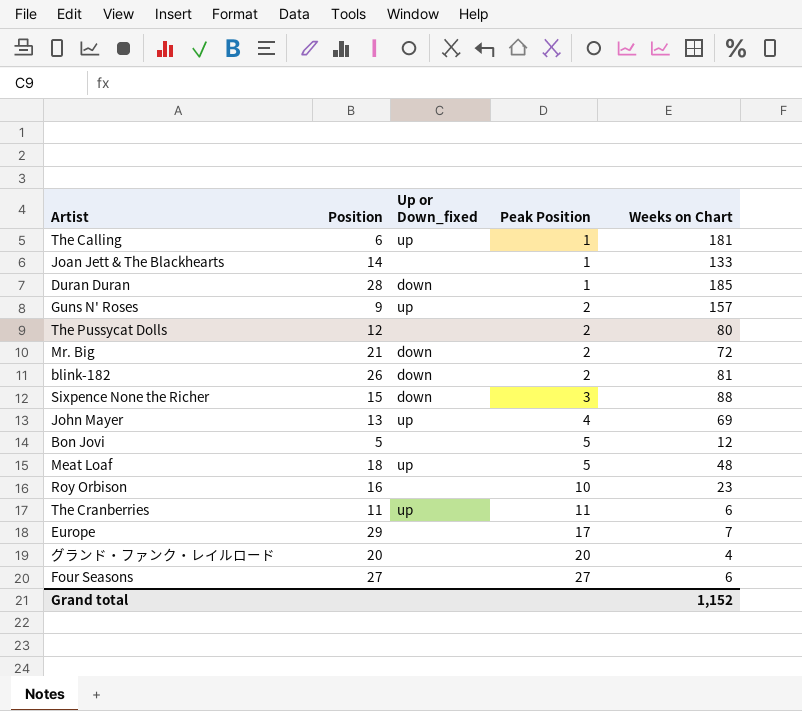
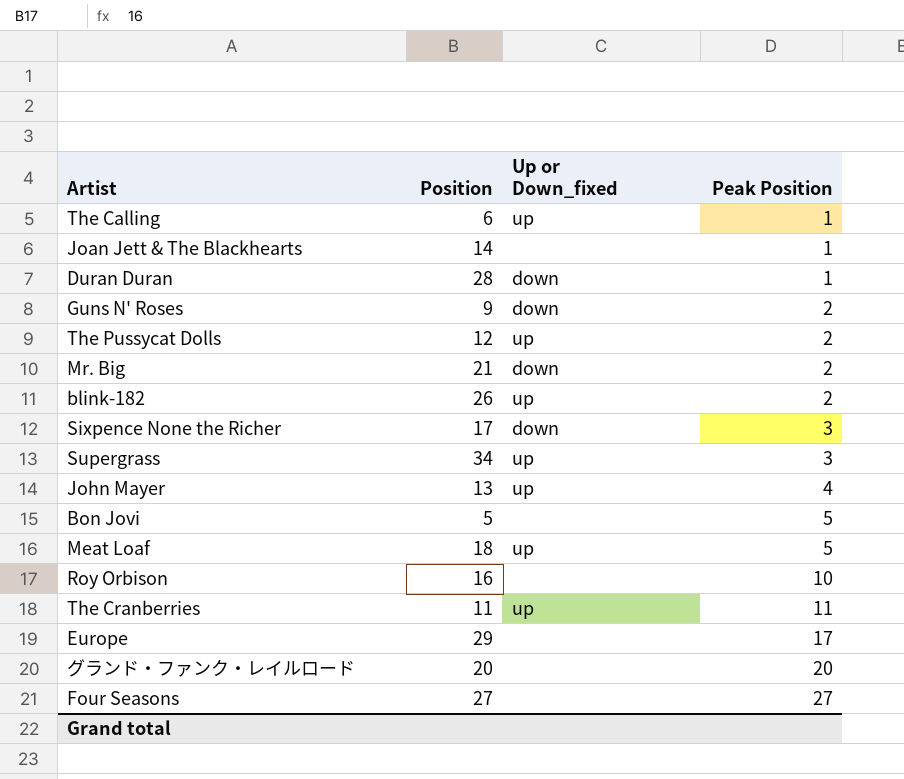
column Weeks on Chart | position: 5 -> none
Guns N' Roses | Up or Down_fixed: up -> down
The Pussycat Dolls | Up or Down_fixed: none -> up
blink-182 | Up or Down_fixed: down -> up
Sixpence None the Richer | Position: 15 -> 17
row Supergrass: none -> 34 | up | 3

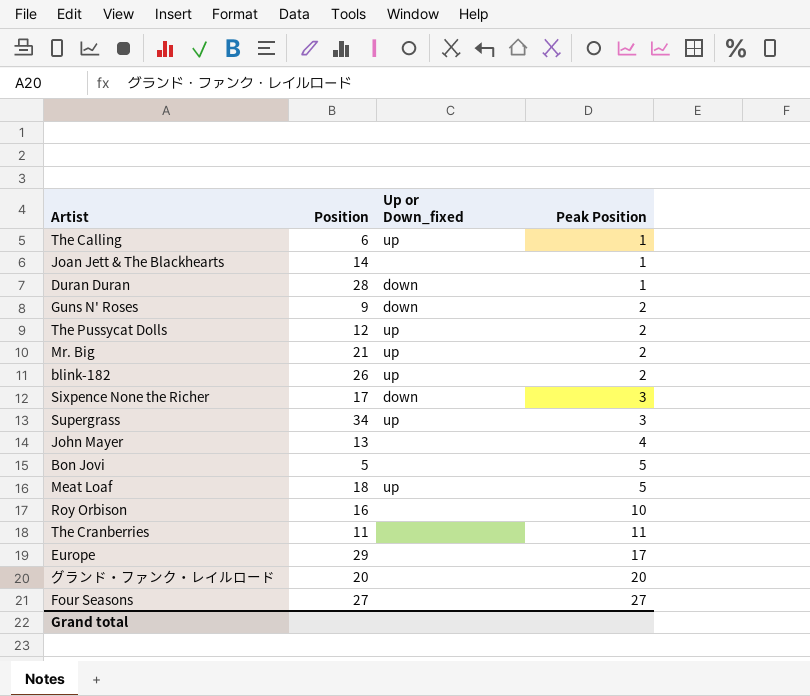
Mr. Big | Up or Down_fixed: down -> up
John Mayer | Up or Down_fixed: up -> none
The Cranberries | Up or Down_fixed: up -> none

